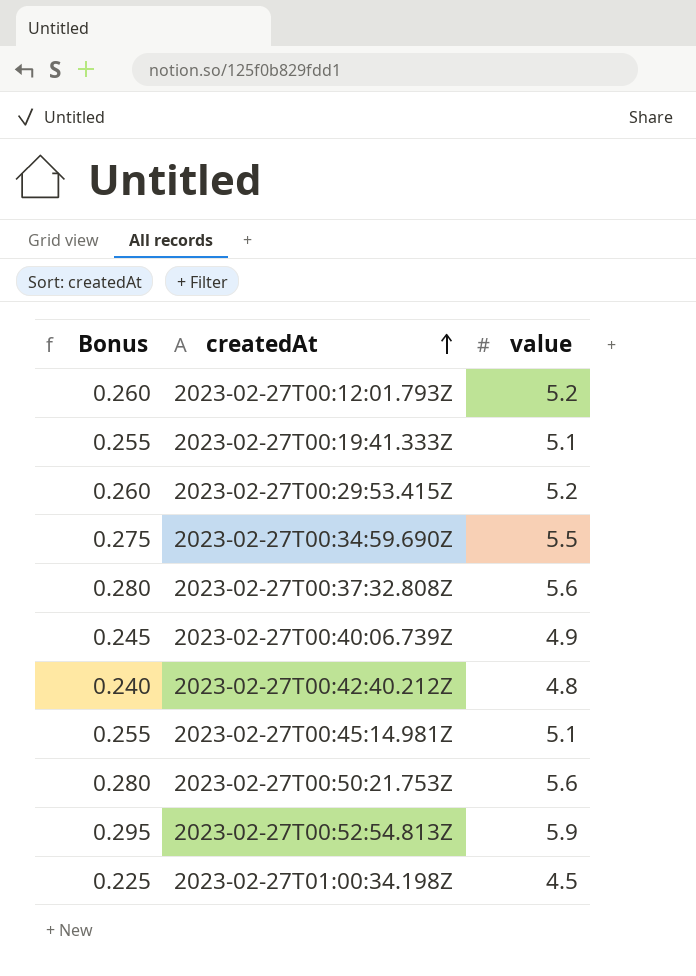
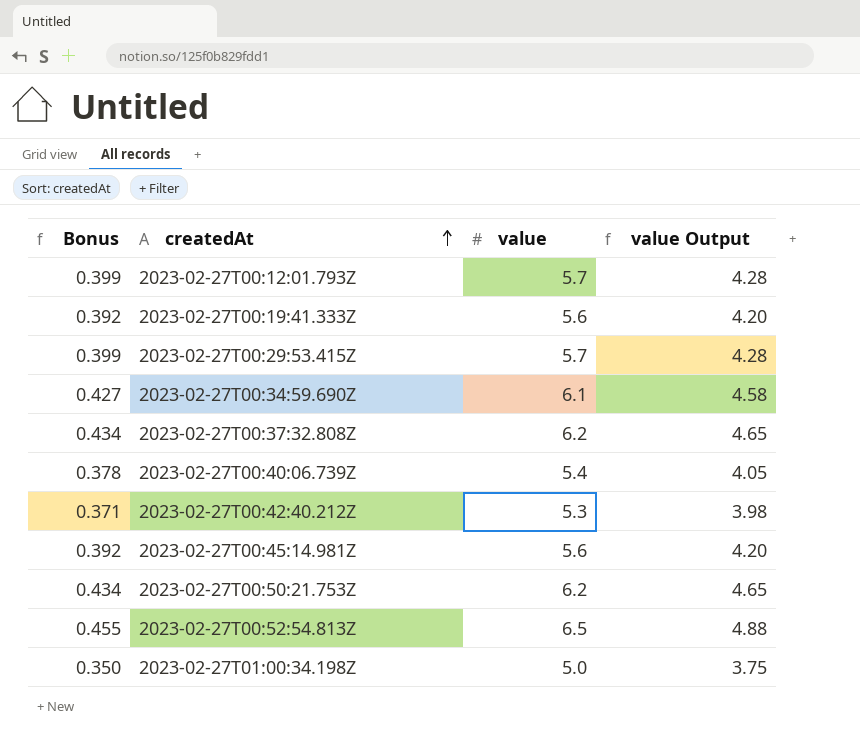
column Bonus | formula: [value] * 0.05 -> [value] * 0.07
column value Output | formula: none -> [value] * 0.75
2023-02-27T00:12:01.793Z | value: 5.2 -> 5.7
2023-02-27T00:19:41.333Z | value: 5.1 -> 5.6
2023-02-27T00:29:53.415Z | value: 5.2 -> 5.7
2023-02-27T00:34:59.690Z | value: 5.5 -> 6.1
2023-02-27T00:37:32.808Z | value: 5.6 -> 6.2
2023-02-27T00:40:06.739Z | value: 4.9 -> 5.4
2023-02-27T00:42:40.212Z | value: 4.8 -> 5.3
2023-02-27T00:45:14.981Z | value: 5.1 -> 5.6
2023-02-27T00:50:21.753Z | value: 5.6 -> 6.2
2023-02-27T00:52:54.813Z | value: 5.9 -> 6.5
2023-02-27T01:00:34.198Z | value: 4.5 -> 5.0

